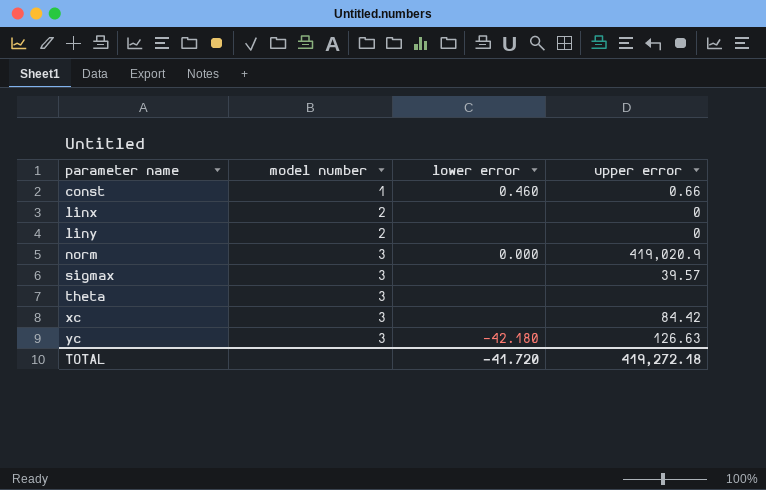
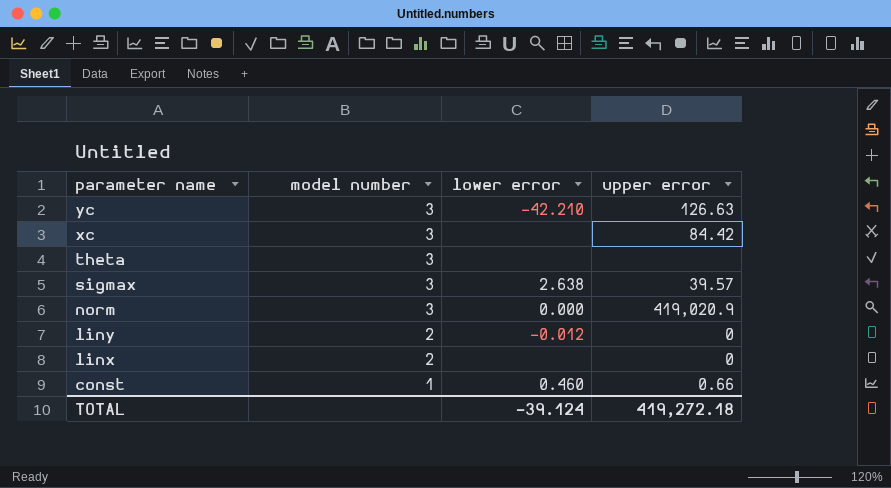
row order: parameter name ascending -> parameter name descending
yc | lower error: -42.180 -> -42.210
sigmax | lower error: none -> 2.638
liny | lower error: none -> -0.012
TOTAL | lower error: -41.720 -> -39.124

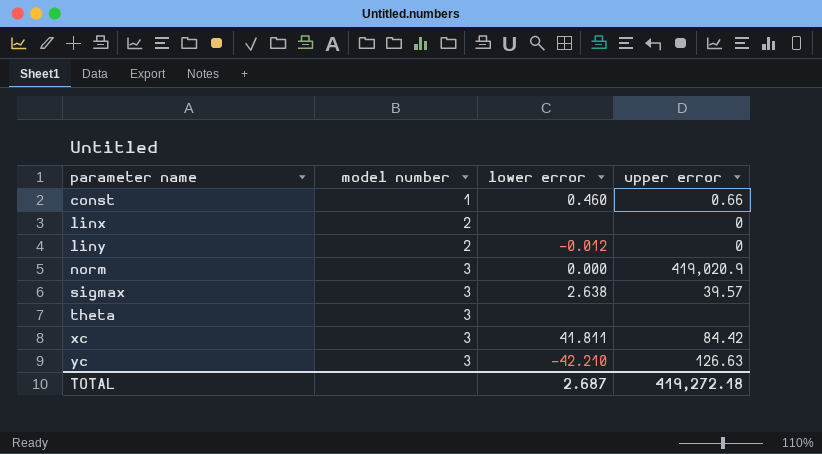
row order: parameter name descending -> parameter name ascending
xc | lower error: none -> 41.811
TOTAL | lower error: -39.124 -> 2.687

